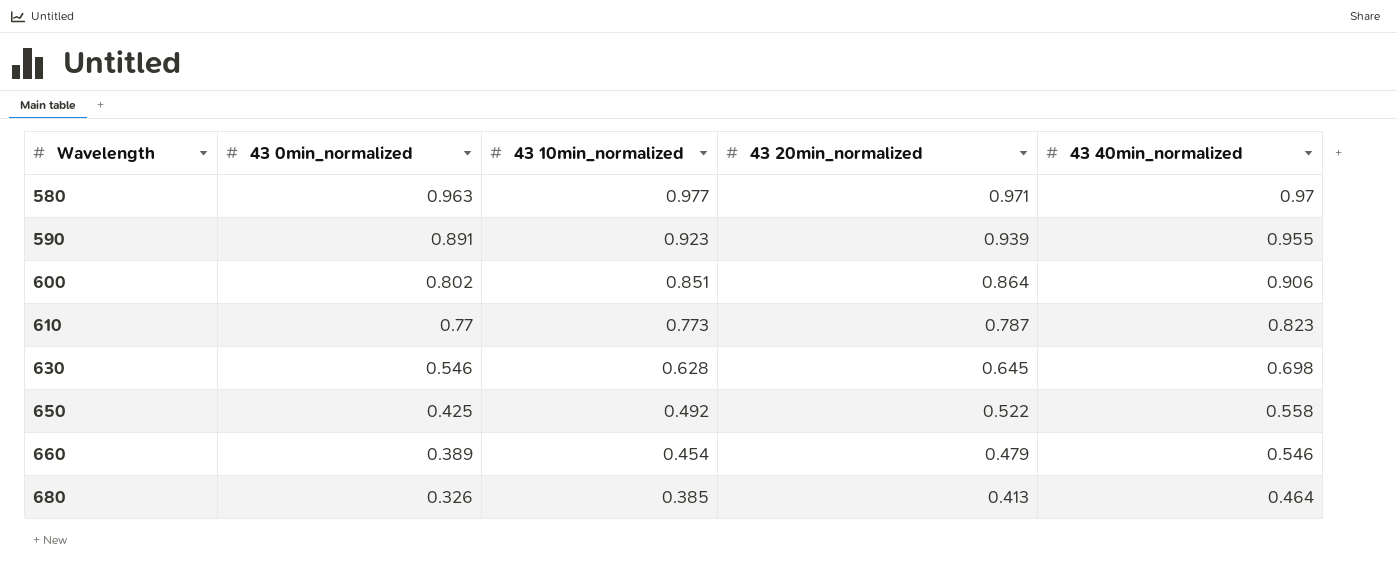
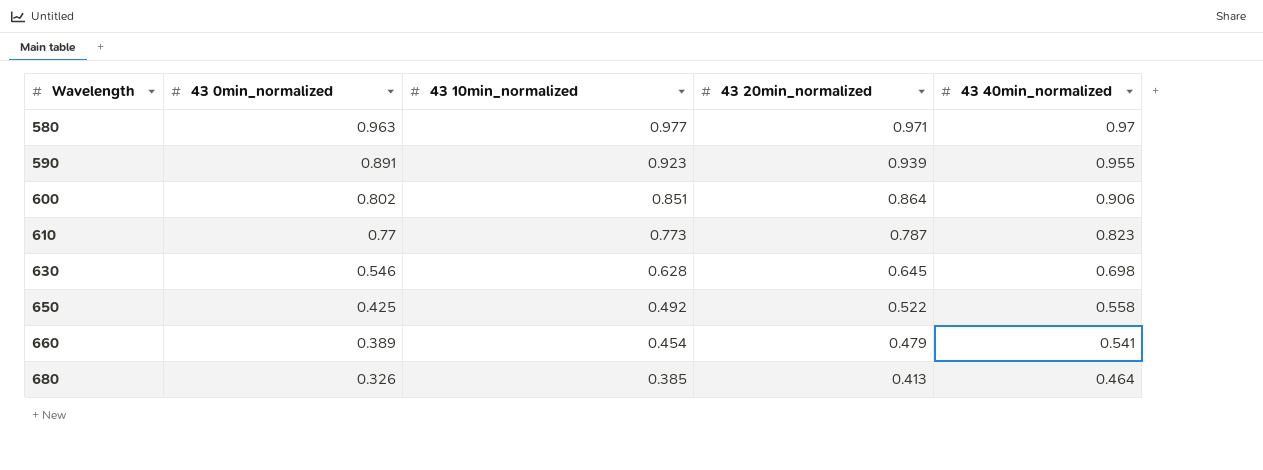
660 | 43 40min_normalized: 0.546 -> 0.541

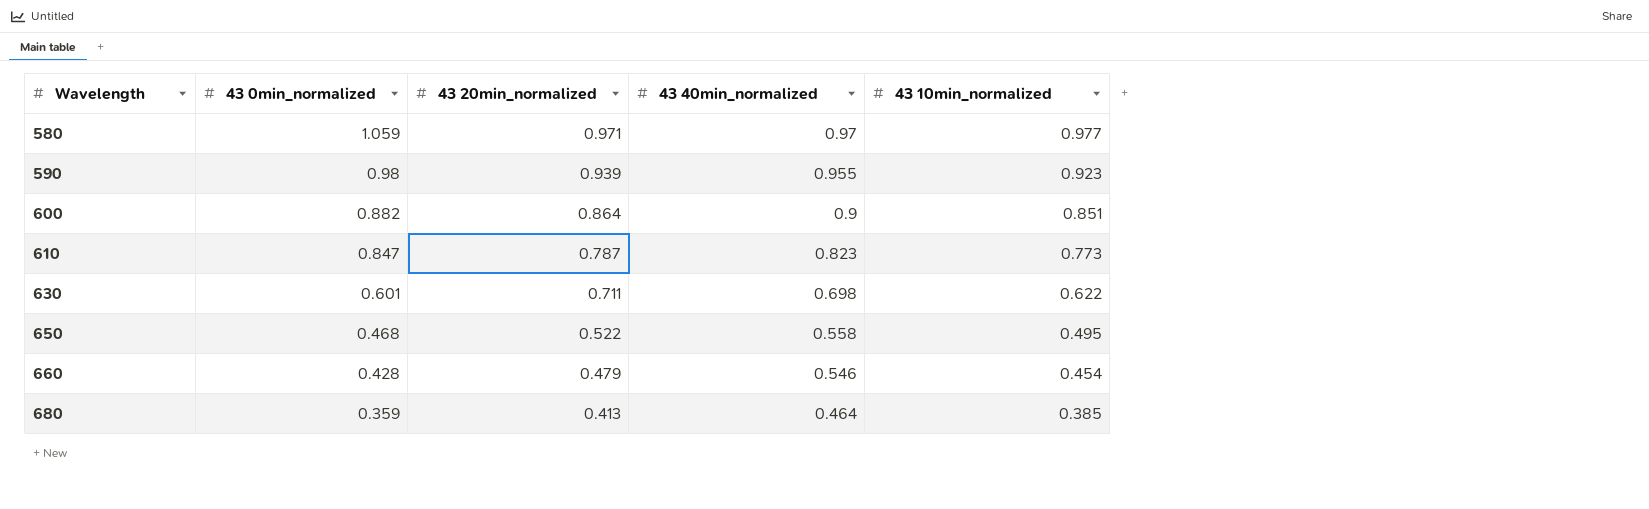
column 43 10min_normalized | position: 3 -> 5
580 | 43 0min_normalized: 0.963 -> 1.059
590 | 43 0min_normalized: 0.891 -> 0.98
600 | 43 0min_normalized: 0.802 -> 0.882
600 | 43 40min_normalized: 0.906 -> 0.9
610 | 43 0min_normalized: 0.77 -> 0.847
630 | 43 0min_normalized: 0.546 -> 0.601
630 | 43 20min_normalized: 0.645 -> 0.711
630 | 43 10min_normalized: 0.628 -> 0.622
650 | 43 0min_normalized: 0.425 -> 0.468
650 | 43 10min_normalized: 0.492 -> 0.495
660 | 43 0min_normalized: 0.389 -> 0.428
660 | 43 40min_normalized: 0.541 -> 0.546
680 | 43 0min_normalized: 0.326 -> 0.359

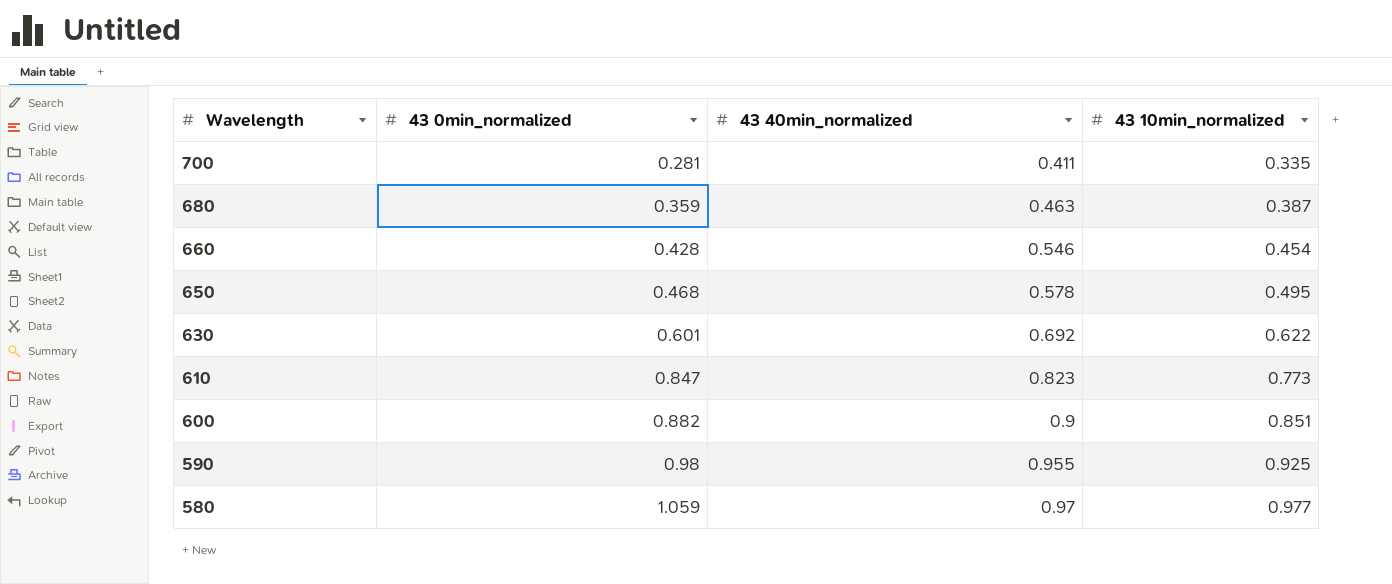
row order: Wavelength ascending -> Wavelength descending
column 43 20min_normalized | position: 3 -> none
row 700: none -> 0.281 | 0.411 | 0.335
680 | 43 40min_normalized: 0.464 -> 0.463
680 | 43 10min_normalized: 0.385 -> 0.387
650 | 43 40min_normalized: 0.558 -> 0.578
630 | 43 40min_normalized: 0.698 -> 0.692
590 | 43 10min_normalized: 0.923 -> 0.925

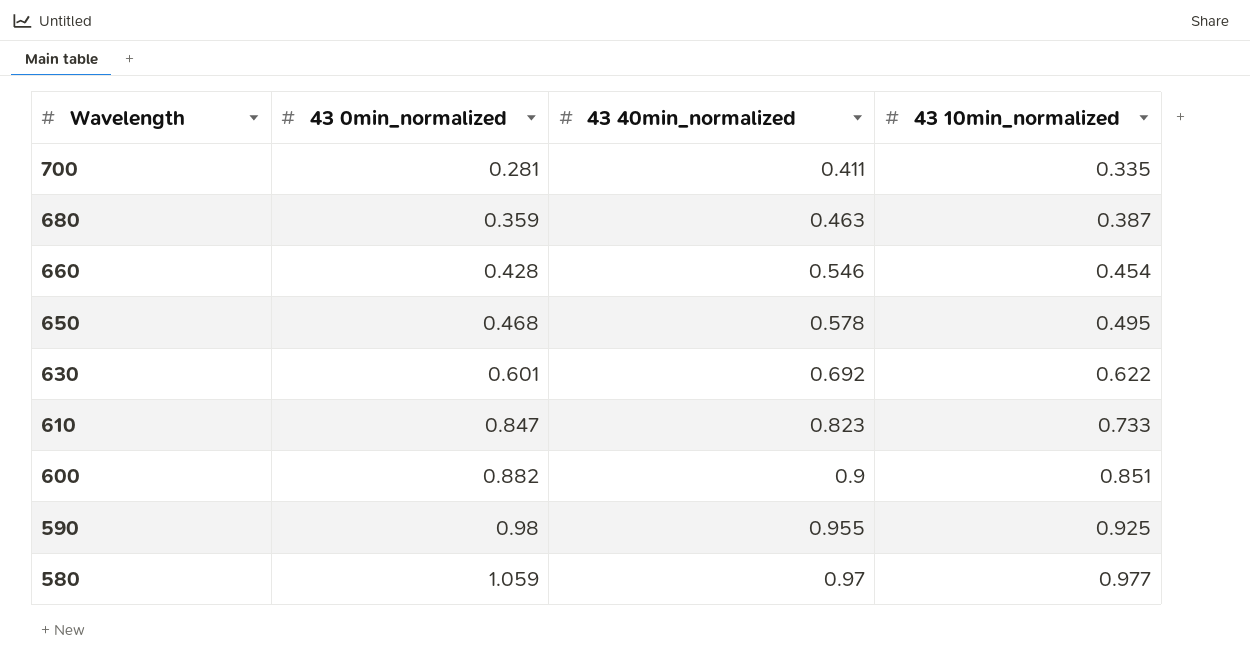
610 | 43 10min_normalized: 0.773 -> 0.733

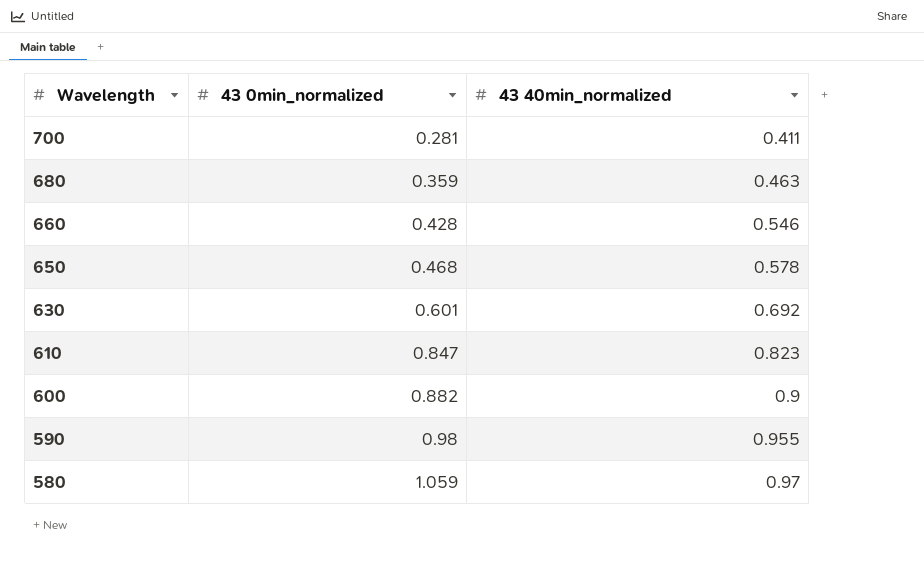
column 43 10min_normalized | position: 4 -> none

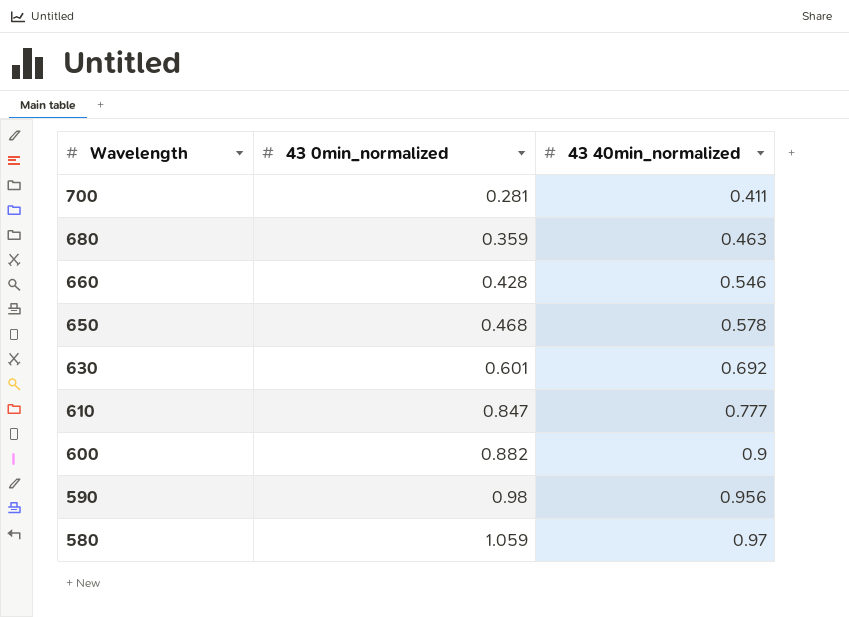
610 | 43 40min_normalized: 0.823 -> 0.777
590 | 43 40min_normalized: 0.955 -> 0.956

